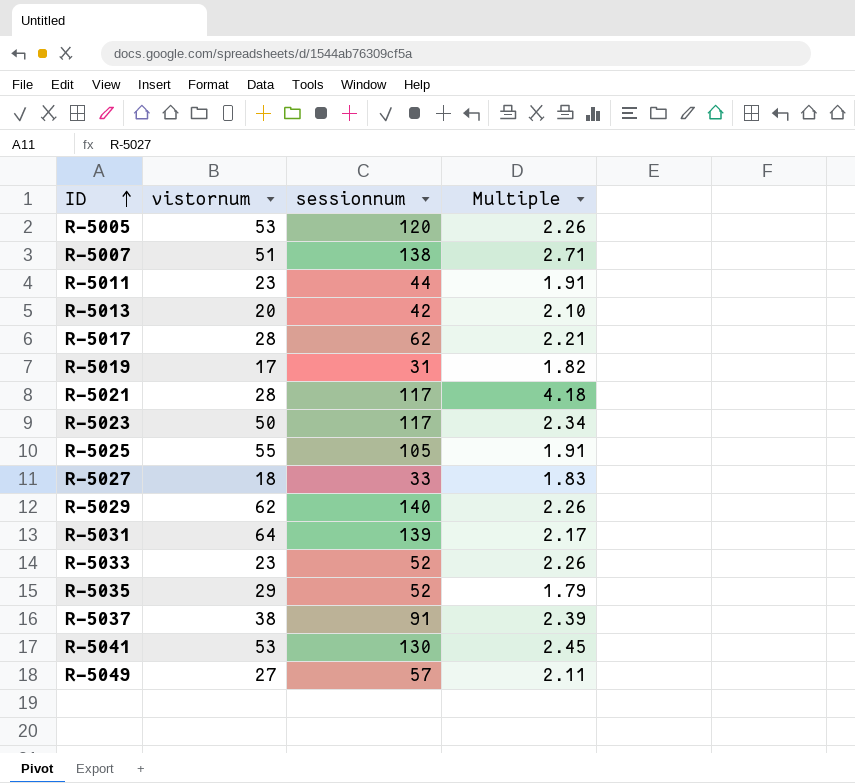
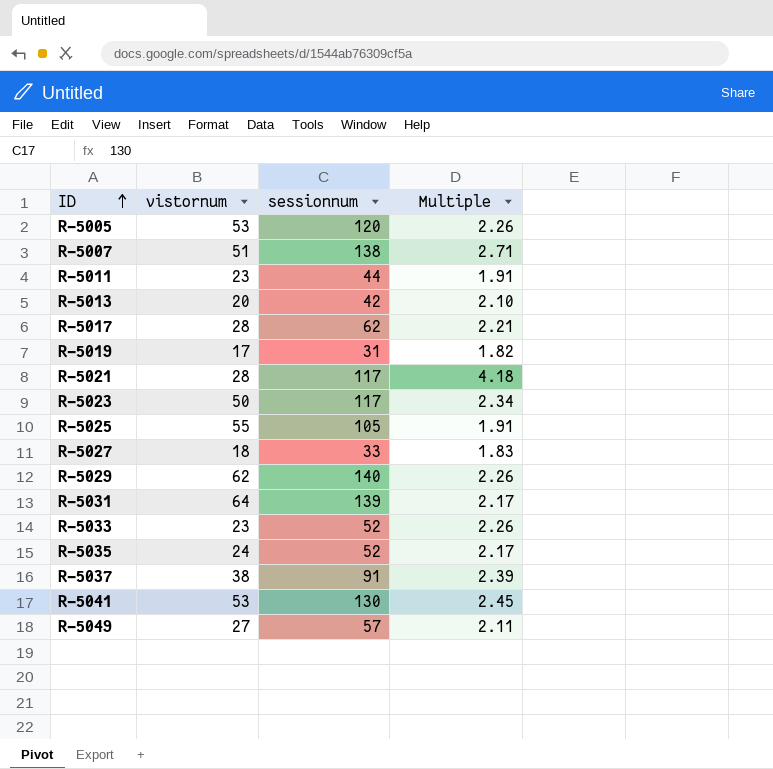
R-5035 | vistornum: 29 -> 24
R-5035 | Multiple: 1.79 -> 2.17

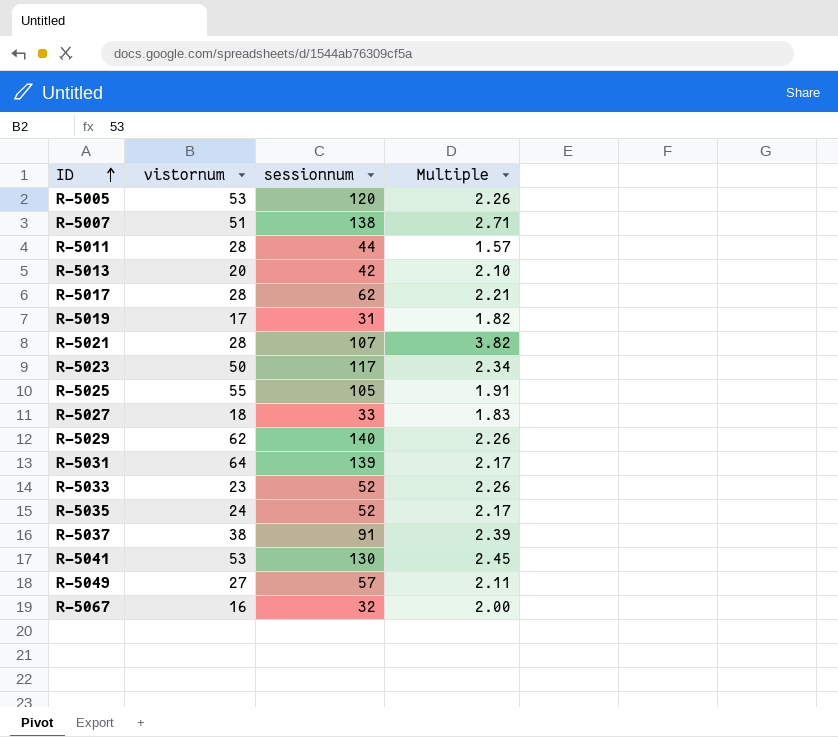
R-5011 | vistornum: 23 -> 28
R-5011 | Multiple: 1.91 -> 1.57
R-5021 | sessionnum: 117 -> 107
R-5021 | Multiple: 4.18 -> 3.82
row R-5067: none -> 16 | 32 | 2.00

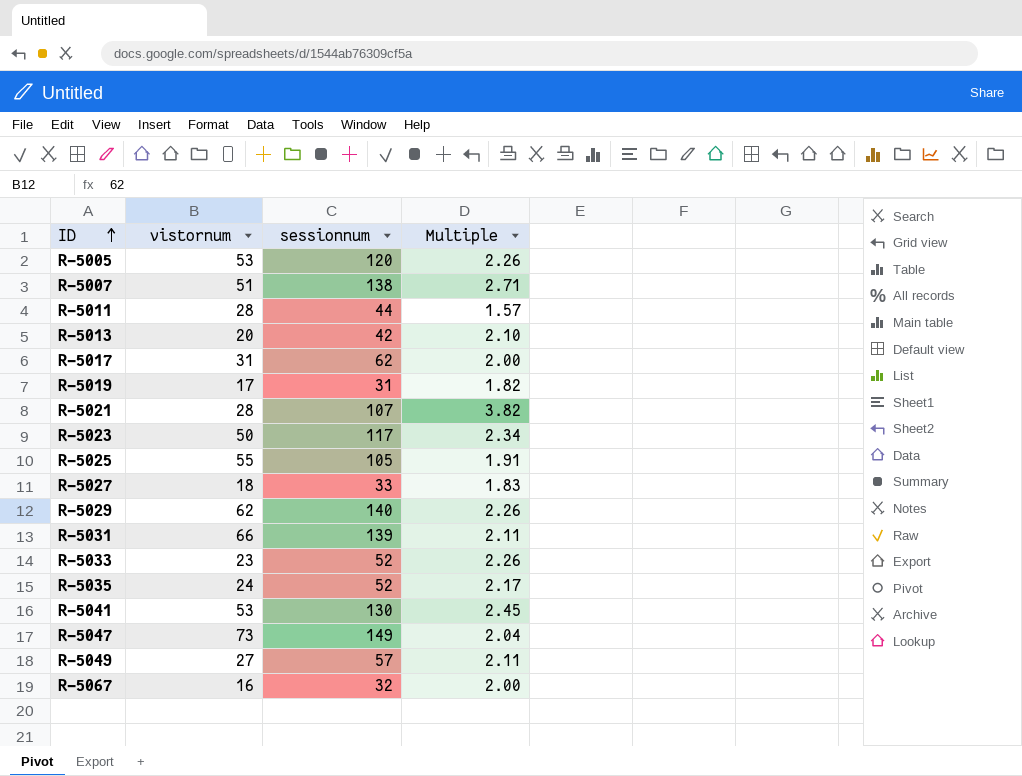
row R-5037: 38 | 91 | 2.39 -> none
R-5017 | vistornum: 28 -> 31
R-5017 | Multiple: 2.21 -> 2.00
R-5031 | vistornum: 64 -> 66
R-5031 | Multiple: 2.17 -> 2.11
row R-5047: none -> 73 | 149 | 2.04

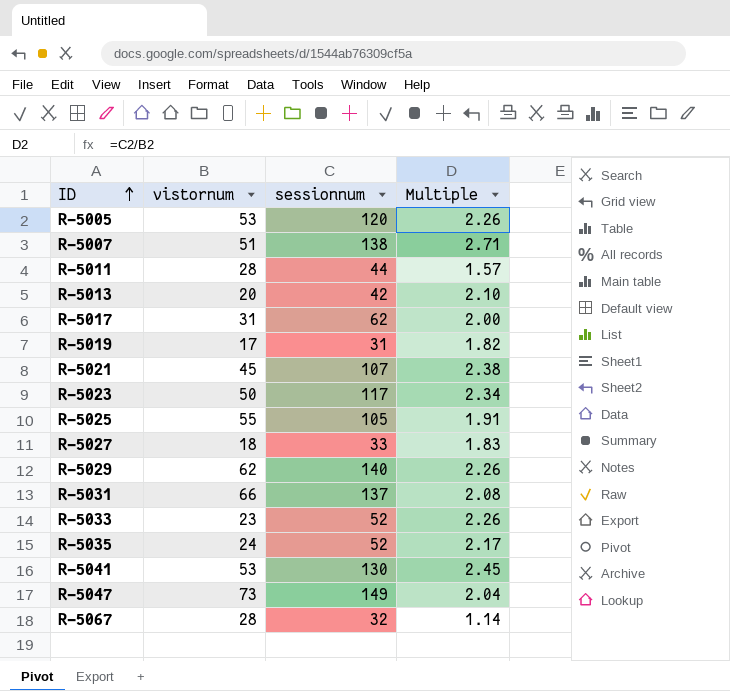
row R-5049: 27 | 57 | 2.11 -> none
R-5021 | vistornum: 28 -> 45
R-5021 | Multiple: 3.82 -> 2.38
R-5031 | sessionnum: 139 -> 137
R-5031 | Multiple: 2.11 -> 2.08
R-5067 | vistornum: 16 -> 28
R-5067 | Multiple: 2.00 -> 1.14

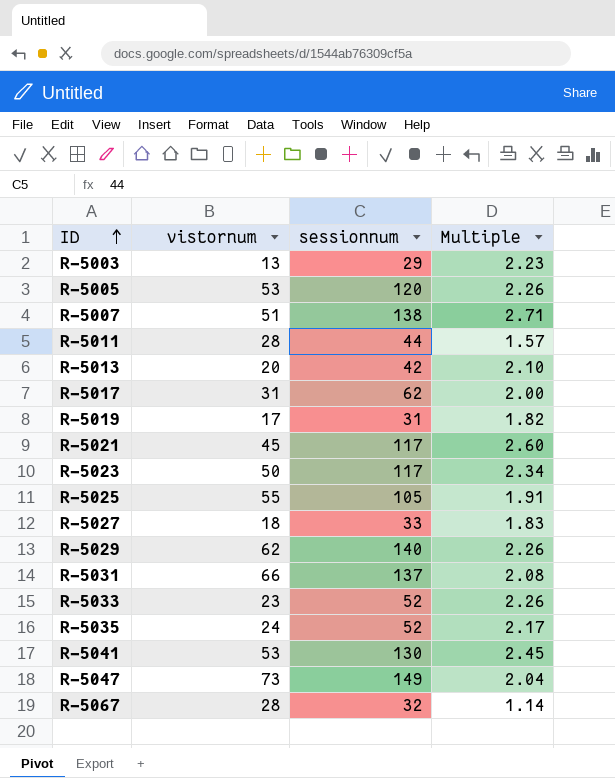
row R-5003: none -> 13 | 29 | 2.23
R-5021 | sessionnum: 107 -> 117
R-5021 | Multiple: 2.38 -> 2.60

